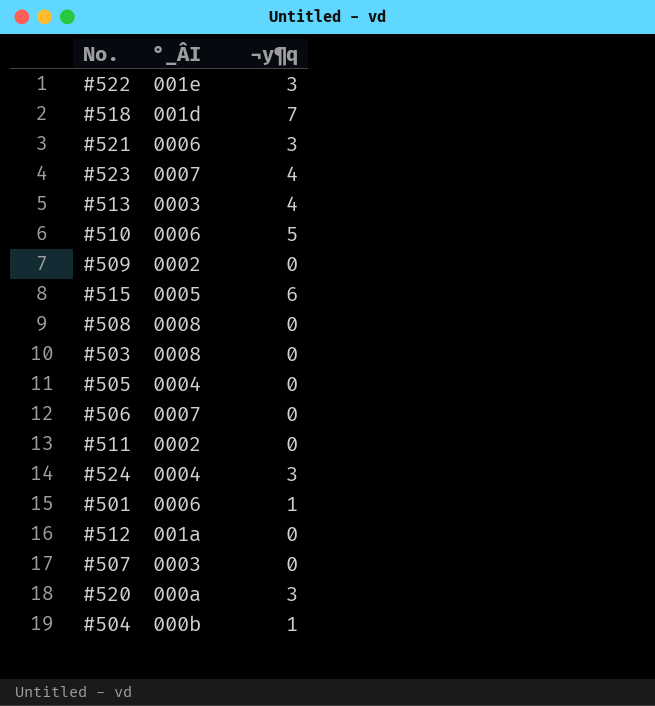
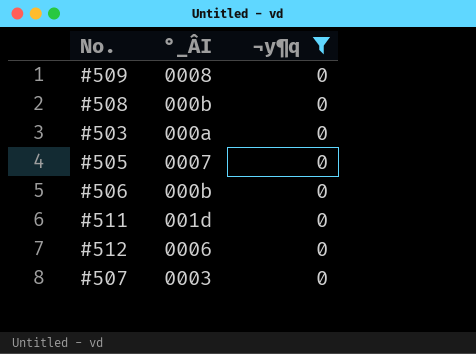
filter: none -> ¬y¶q = 0
#509 | °_ÂI: 0002 -> 0008
#508 | °_ÂI: 0008 -> 000b
#503 | °_ÂI: 0008 -> 000a
#505 | °_ÂI: 0004 -> 0007
#506 | °_ÂI: 0007 -> 000b
#511 | °_ÂI: 0002 -> 001d
#512 | °_ÂI: 001a -> 0006

